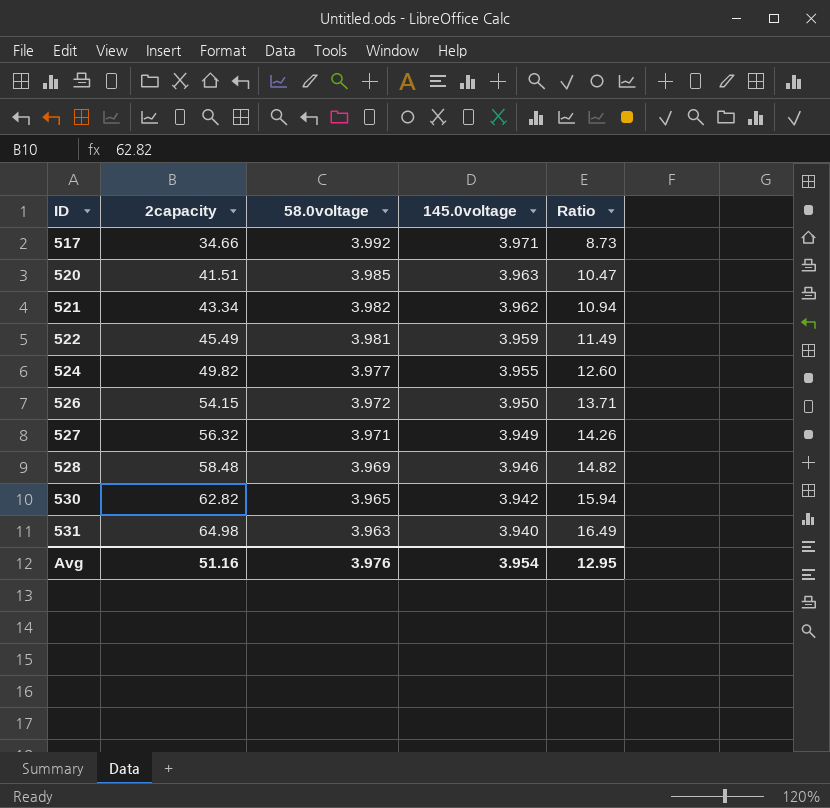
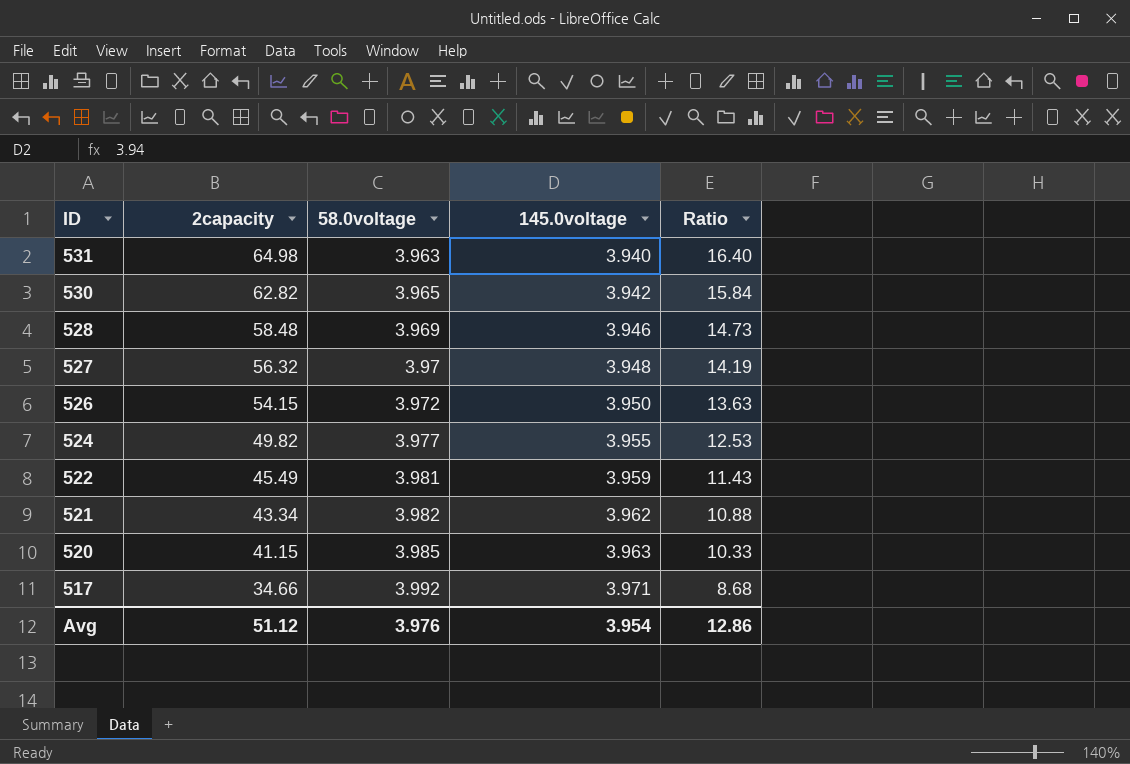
row order: ID ascending -> ID descending
column Ratio | formula: [2capacity] / [145.0voltage] -> [2capacity] / [58.0voltage]
527 | 58.0voltage: 3.971 -> 3.97
527 | 145.0voltage: 3.949 -> 3.948
520 | 2capacity: 41.51 -> 41.15
Avg | 2capacity: 51.16 -> 51.12
Avg | Ratio: 12.95 -> 12.86

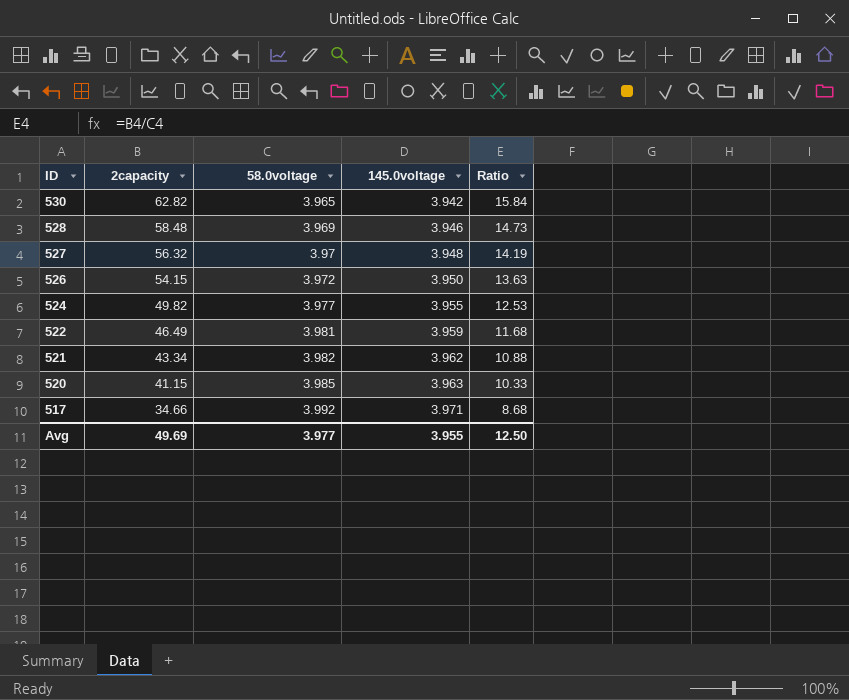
row 531: 64.98 | 3.963 | 3.940 | 16.40 -> none
522 | 2capacity: 45.49 -> 46.49
522 | Ratio: 11.43 -> 11.68
Avg | 2capacity: 51.12 -> 49.69
Avg | 58.0voltage: 3.976 -> 3.977
Avg | 145.0voltage: 3.954 -> 3.955
Avg | Ratio: 12.86 -> 12.50

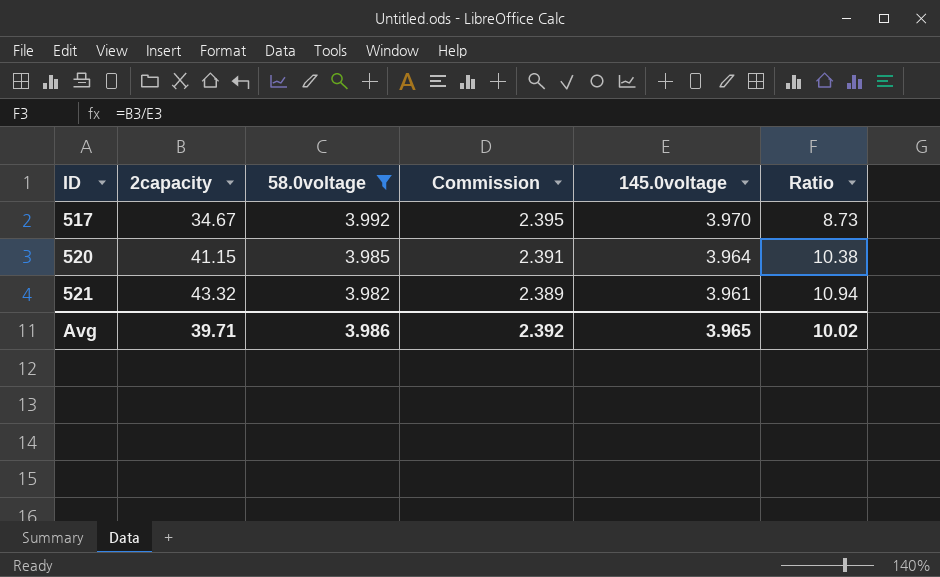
filter: none -> 58.0voltage >= 3.982
row order: ID descending -> ID ascending
column Commission | formula: none -> [58.0voltage] * 0.6
column Ratio | formula: [2capacity] / [58.0voltage] -> [2capacity] / [145.0voltage]
517 | 2capacity: 34.66 -> 34.67
517 | 145.0voltage: 3.971 -> 3.970
520 | 145.0voltage: 3.963 -> 3.964
521 | 2capacity: 43.34 -> 43.32
521 | 145.0voltage: 3.962 -> 3.961
Avg | 2capacity: 49.69 -> 39.71
Avg | 58.0voltage: 3.977 -> 3.986
Avg | 145.0voltage: 3.955 -> 3.965
Avg | Ratio: 12.50 -> 10.02

